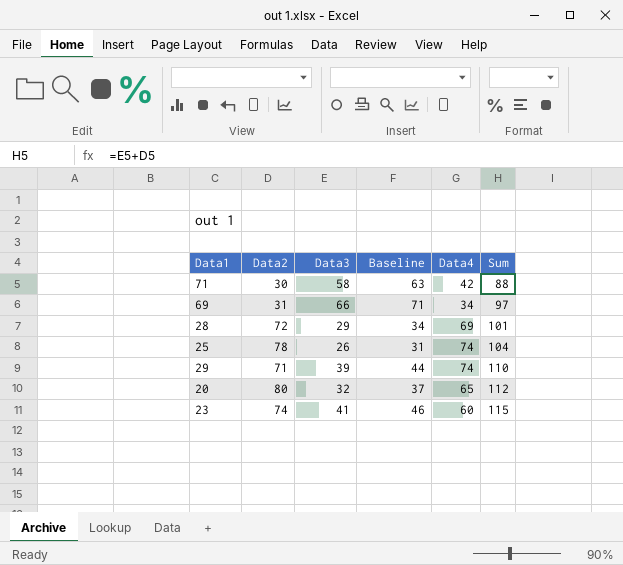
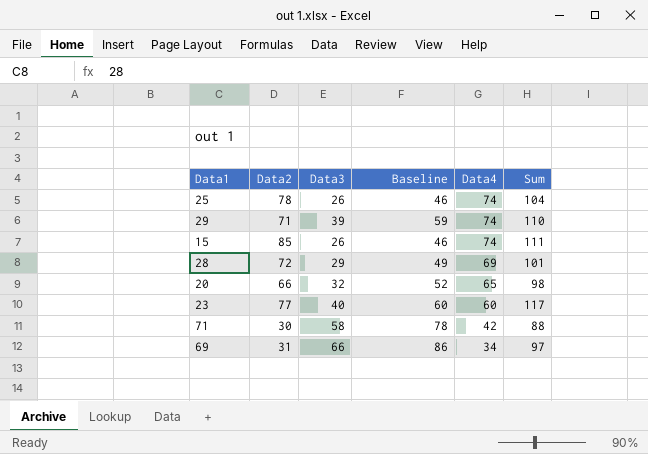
row order: Sum ascending -> Data4 descending
column Baseline | formula: [Data3] + 5 -> [Data3] + 20
row 15: none -> 85 | 26 | 46 | 74 | 111
20 | Data2: 80 -> 66
20 | Sum: 112 -> 98
23 | Data2: 74 -> 77
23 | Data3: 41 -> 40
23 | Sum: 115 -> 117

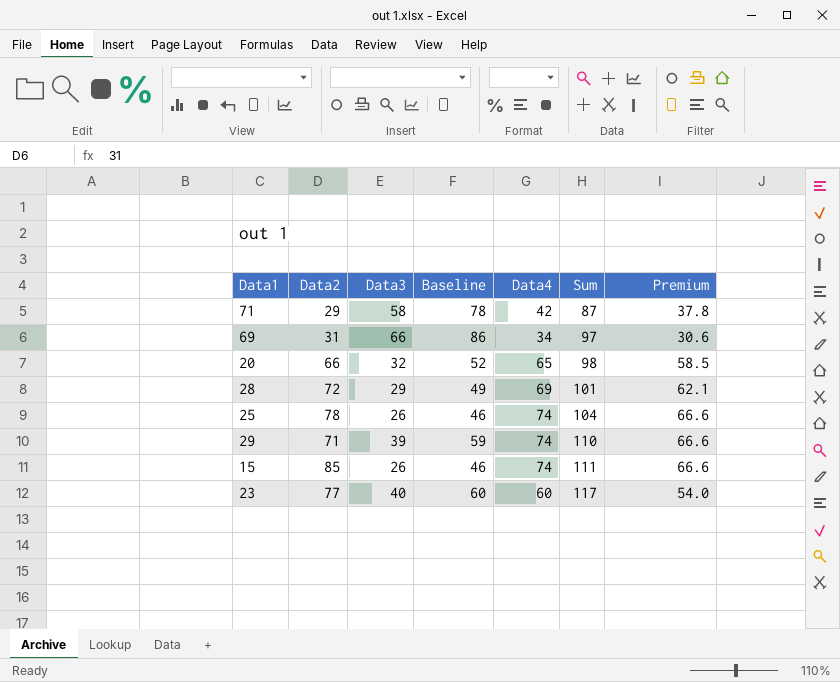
row order: Data4 descending -> Sum ascending
column Premium | formula: none -> [Data4] * 0.9
71 | Data2: 30 -> 29
71 | Sum: 88 -> 87

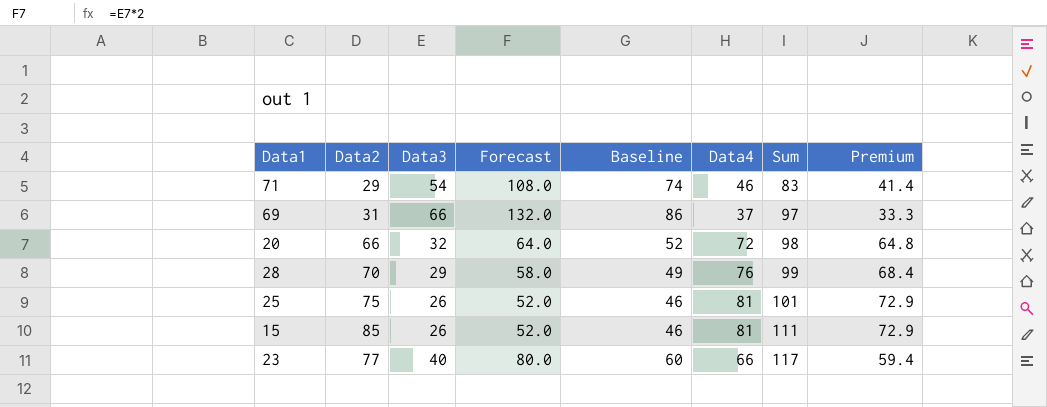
column Forecast | formula: none -> [Data3] * 2
row 29: 71 | 39 | 59 | 74 | 110 | 66.6 -> none
71 | Data3: 58 -> 54
71 | Baseline: 78 -> 74
71 | Data4: 42 -> 46
71 | Sum: 87 -> 83
71 | Premium: 37.8 -> 41.4
69 | Data4: 34 -> 37
69 | Premium: 30.6 -> 33.3
20 | Data4: 65 -> 72
20 | Premium: 58.5 -> 64.8
28 | Data2: 72 -> 70
28 | Data4: 69 -> 76
28 | Sum: 101 -> 99
28 | Premium: 62.1 -> 68.4
25 | Data2: 78 -> 75
25 | Data4: 74 -> 81
25 | Sum: 104 -> 101
25 | Premium: 66.6 -> 72.9
15 | Data4: 74 -> 81
15 | Premium: 66.6 -> 72.9
23 | Data4: 60 -> 66
23 | Premium: 54.0 -> 59.4

